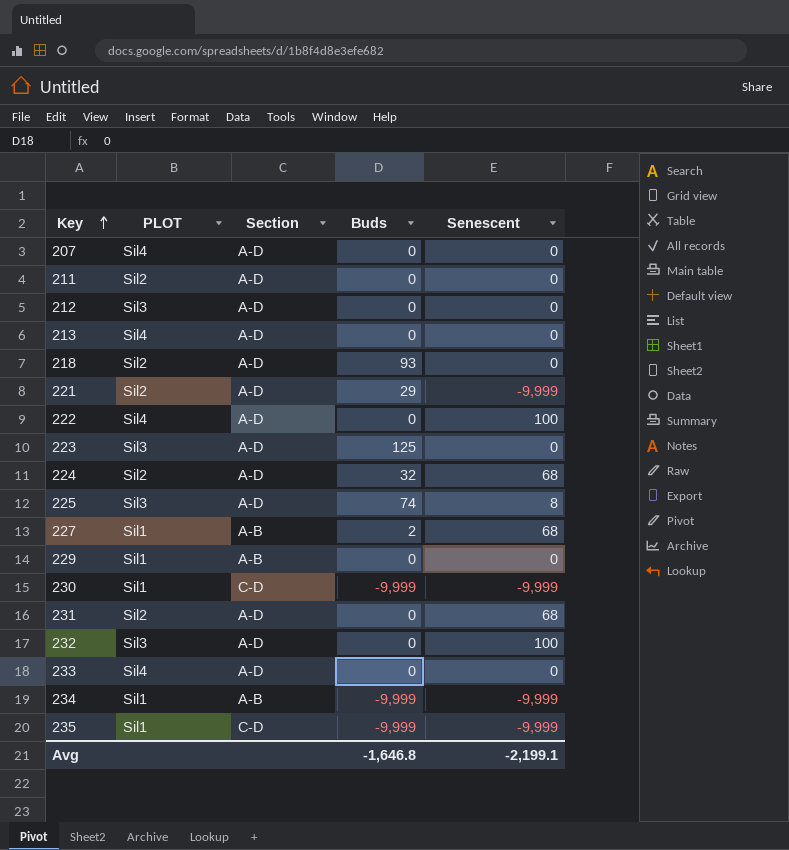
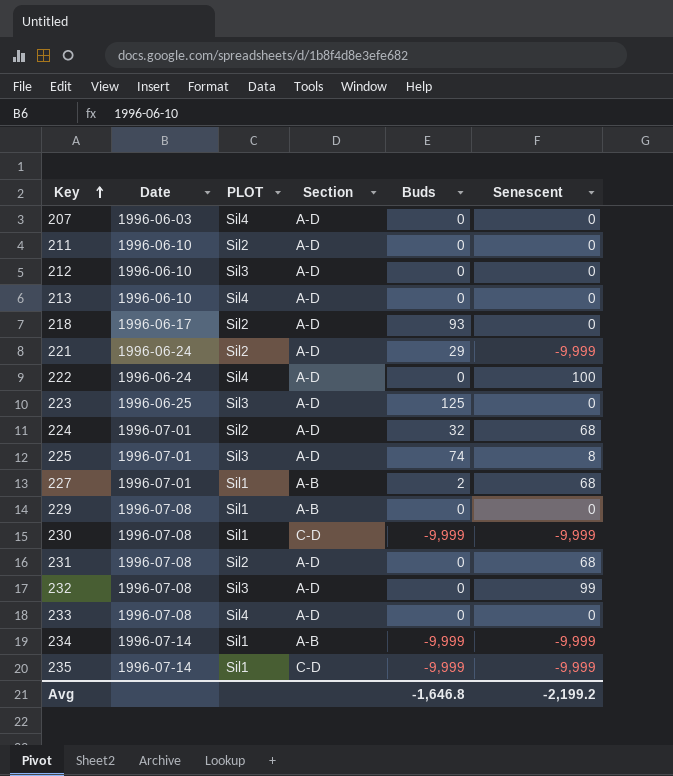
column Date | position: none -> 2
232 | Senescent: 100 -> 99
Avg | Senescent: -2,199.1 -> -2,199.2

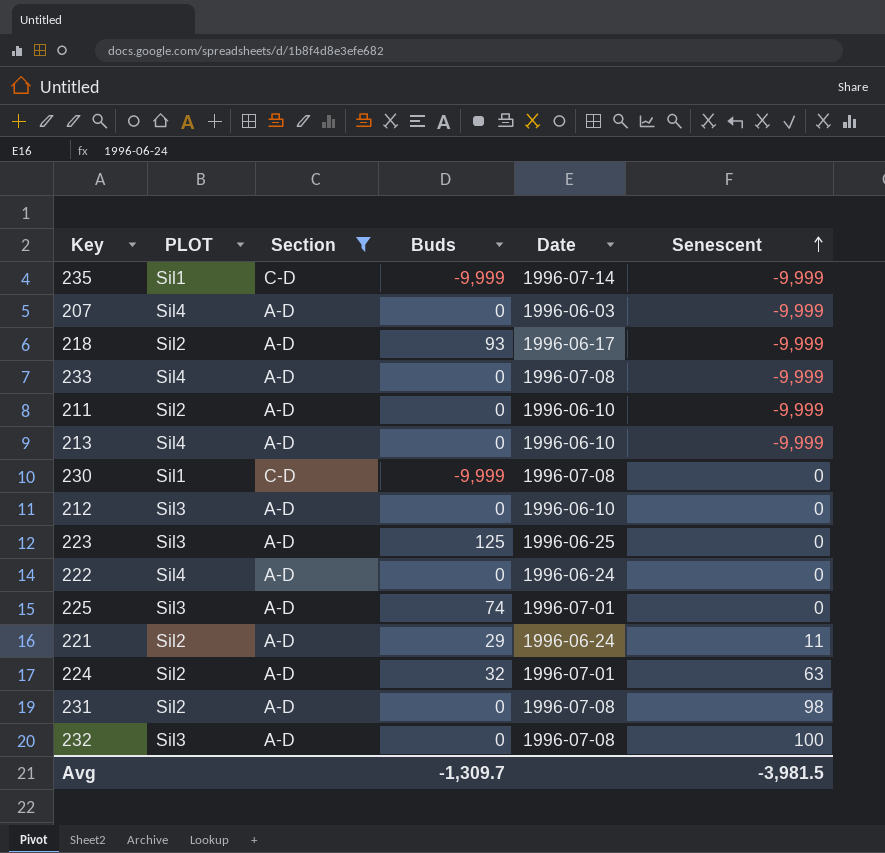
filter: none -> Section != A-B
row order: Key ascending -> Senescent ascending
column Date | position: 2 -> 5
207 | Senescent: 0 -> -9,999
218 | Senescent: 0 -> -9,999
233 | Senescent: 0 -> -9,999
211 | Senescent: 0 -> -9,999
213 | Senescent: 0 -> -9,999
230 | Senescent: -9,999 -> 0
222 | Senescent: 100 -> 0
225 | Senescent: 8 -> 0
221 | Senescent: -9,999 -> 11
224 | Senescent: 68 -> 63
231 | Senescent: 68 -> 98
232 | Senescent: 99 -> 100
Avg | Buds: -1,646.8 -> -1,309.7
Avg | Senescent: -2,199.2 -> -3,981.5

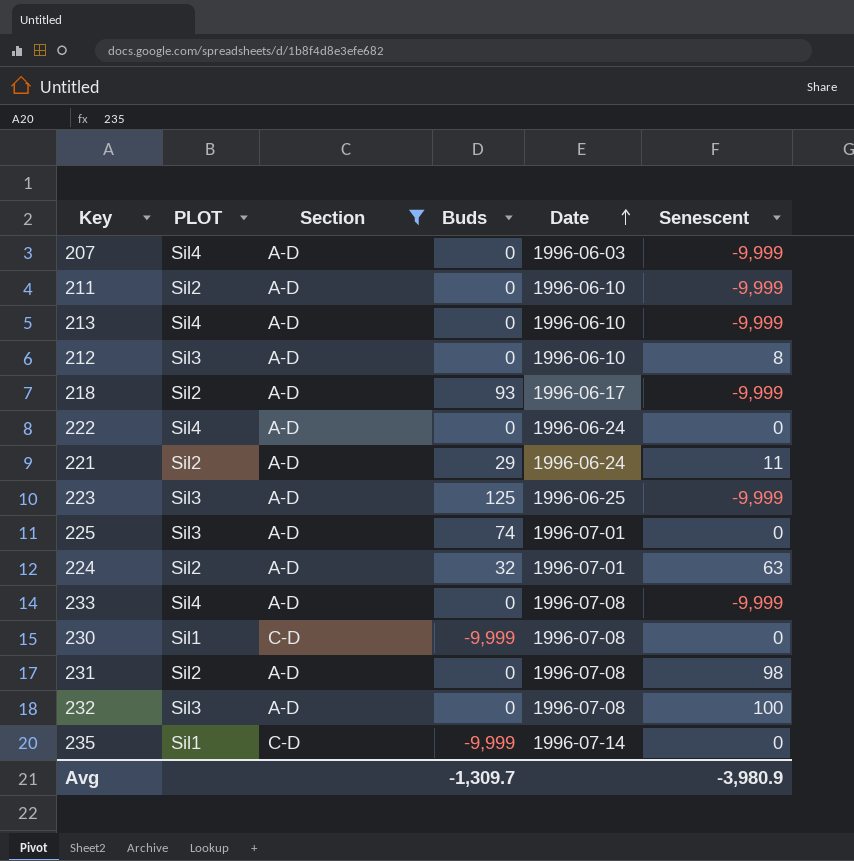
row order: Senescent ascending -> Date ascending
212 | Senescent: 0 -> 8
223 | Senescent: 0 -> -9,999
235 | Senescent: -9,999 -> 0
Avg | Senescent: -3,981.5 -> -3,980.9

